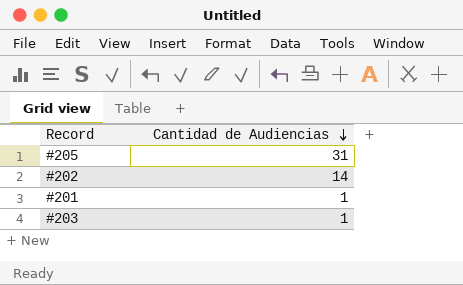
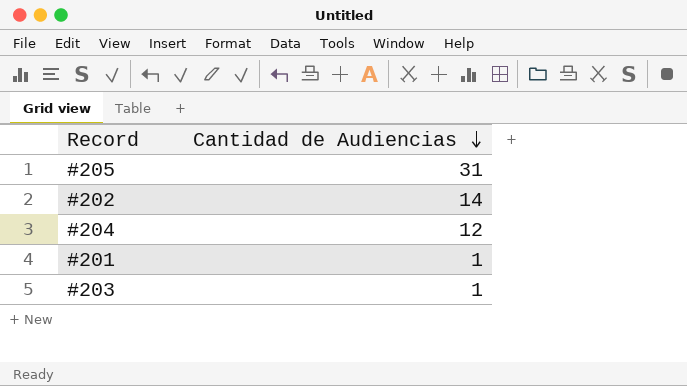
row #204: none -> 12

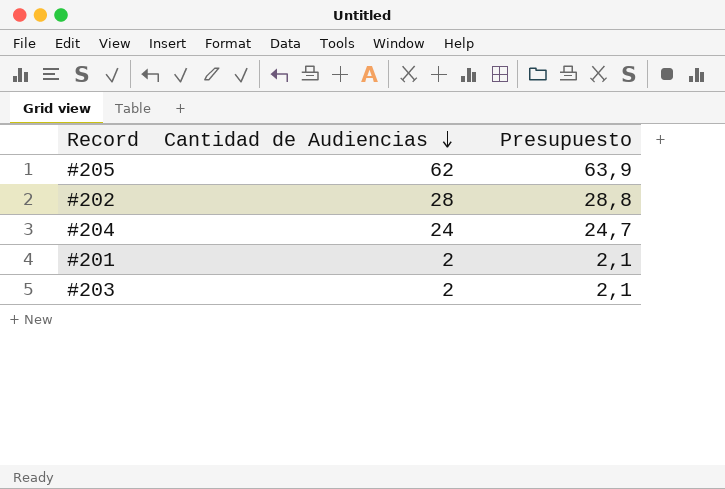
column Presupuesto | formula: none -> [Cantidad de Audiencias] * 1,03
#205 | Cantidad de Audiencias: 31 -> 62
#202 | Cantidad de Audiencias: 14 -> 28
#204 | Cantidad de Audiencias: 12 -> 24
#201 | Cantidad de Audiencias: 1 -> 2
#203 | Cantidad de Audiencias: 1 -> 2

